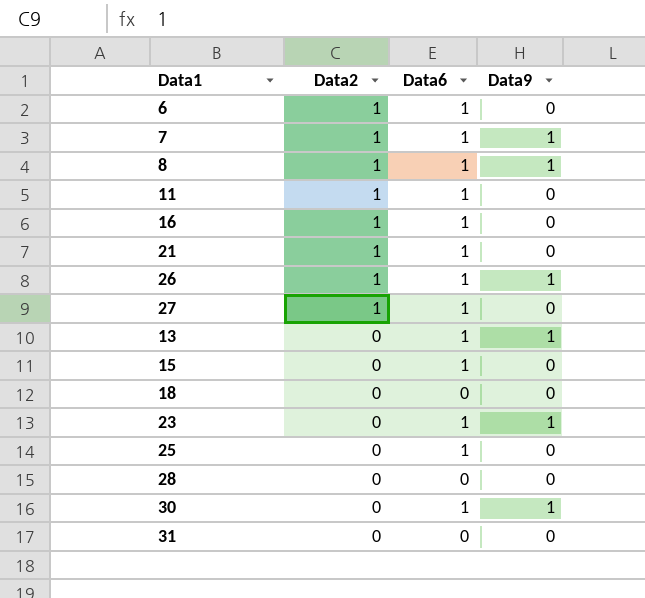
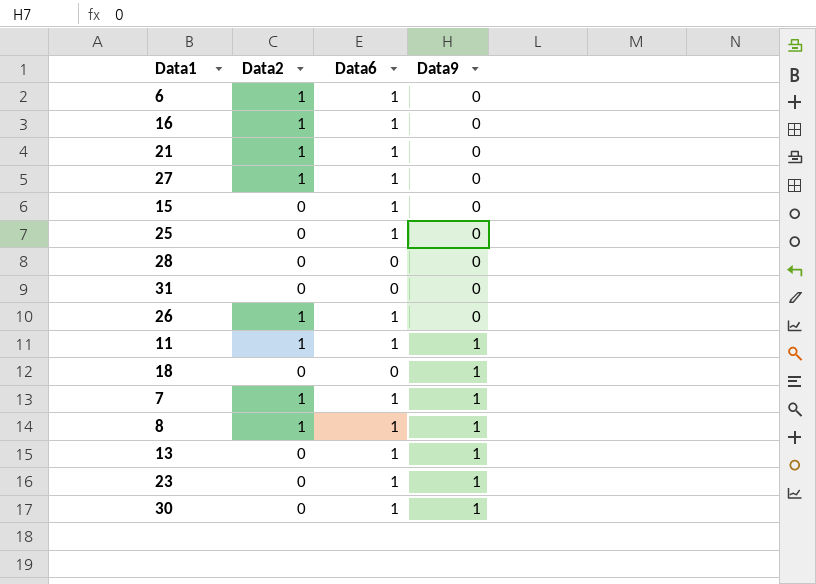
row order: Data2 descending -> Data9 ascending
26 | Data9: 1 -> 0
11 | Data9: 0 -> 1
18 | Data9: 0 -> 1

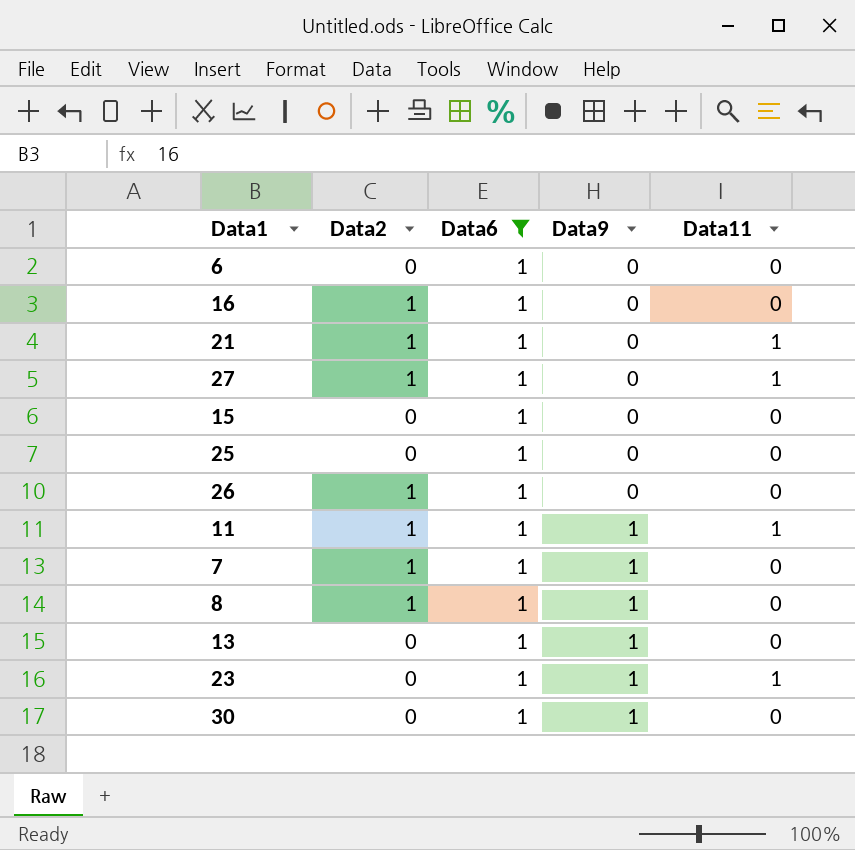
filter: none -> Data6 = 1
column Data11 | position: none -> 5
6 | Data2: 1 -> 0

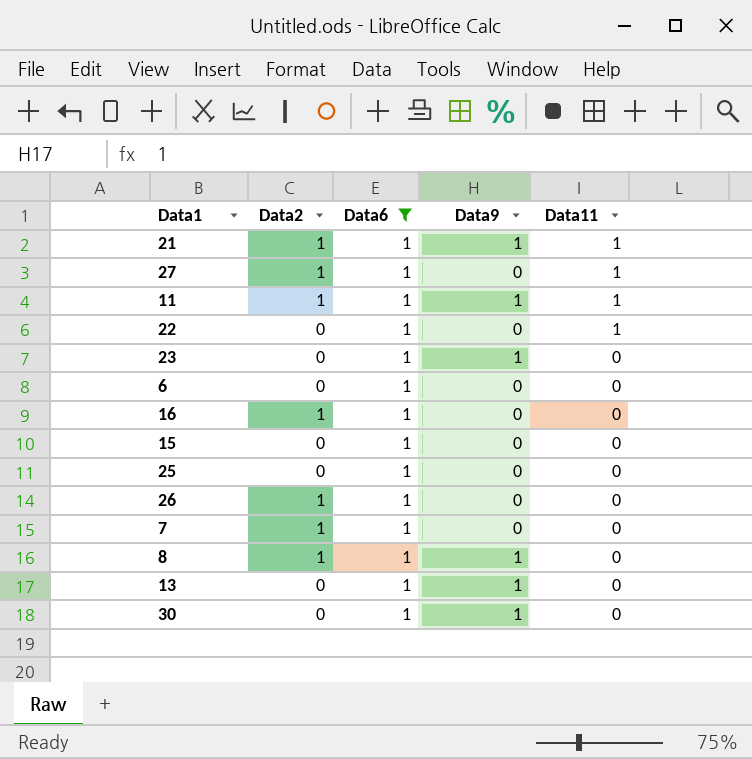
row order: Data9 ascending -> Data11 descending
21 | Data9: 0 -> 1
row 22: none -> 0 | 1 | 0 | 1
23 | Data11: 1 -> 0
7 | Data9: 1 -> 0

